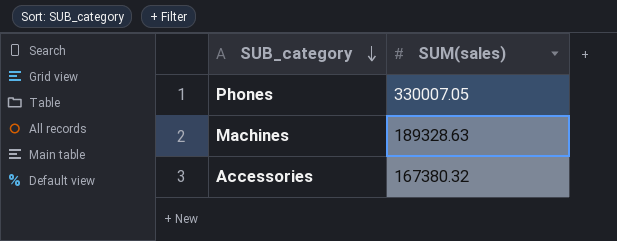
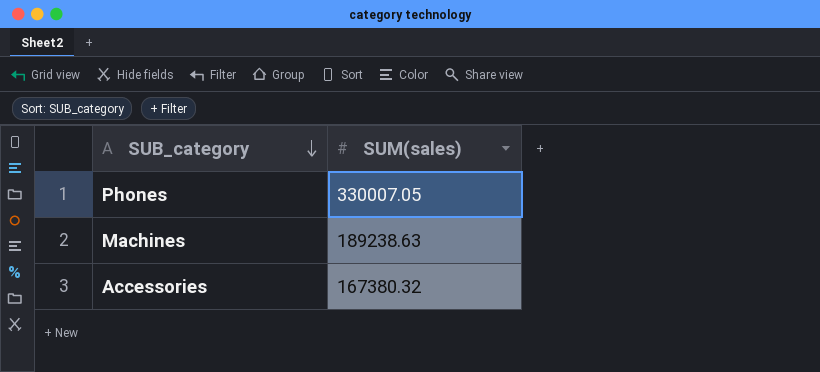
Machines | SUM(sales): 189328.63 -> 189238.63

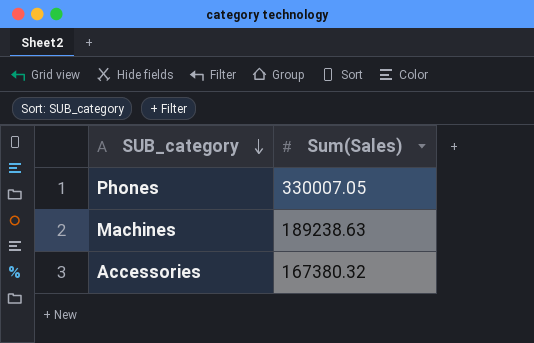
column name: SUM(sales) -> Sum(Sales)

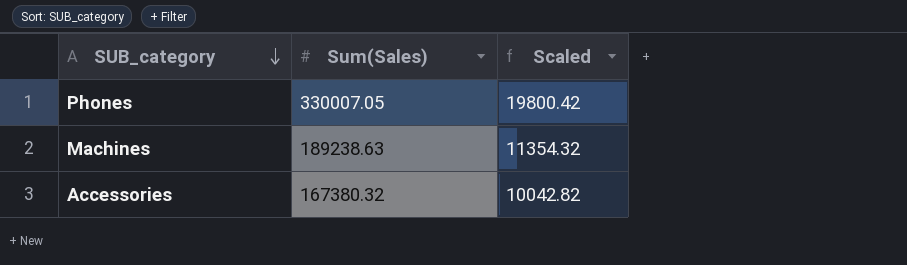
column Scaled | formula: none -> [Sum(Sales)] * 0.06

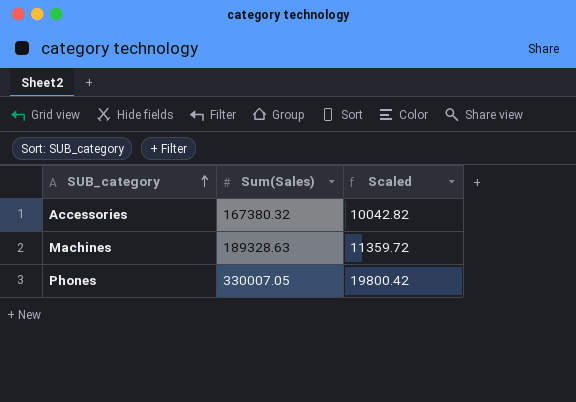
row order: SUB_category descending -> SUB_category ascending
Machines | Sum(Sales): 189238.63 -> 189328.63
Machines | Scaled: 11354.32 -> 11359.72

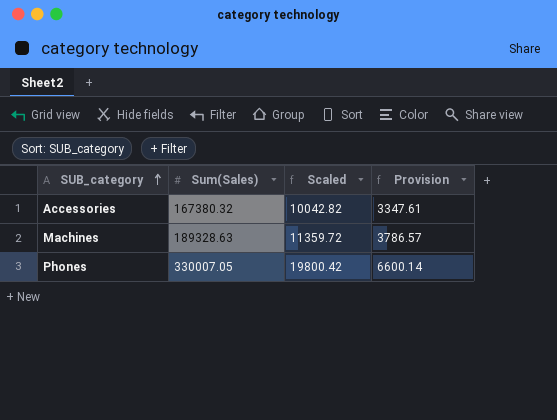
column Provision | formula: none -> [Sum(Sales)] * 0.02

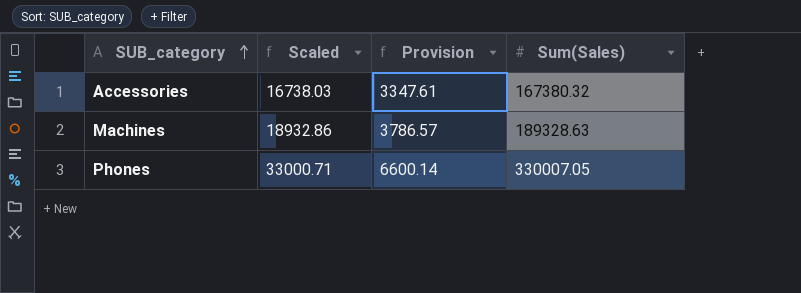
column Scaled | formula: [Sum(Sales)] * 0.06 -> [Sum(Sales)] * 0.1
column Sum(Sales) | position: 2 -> 4

